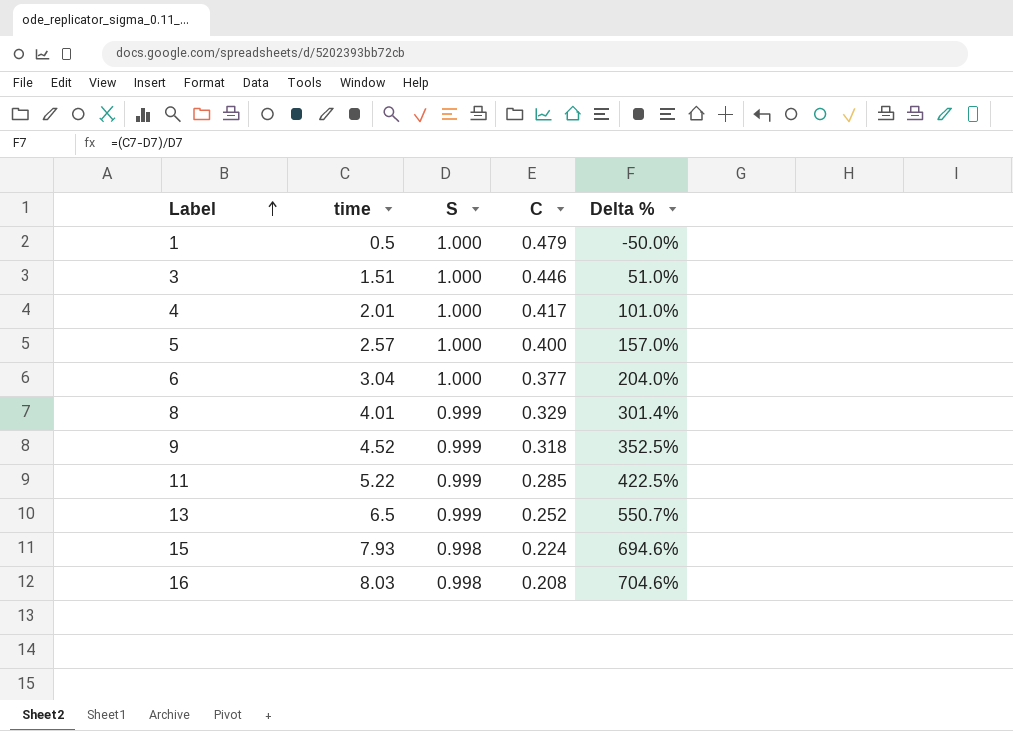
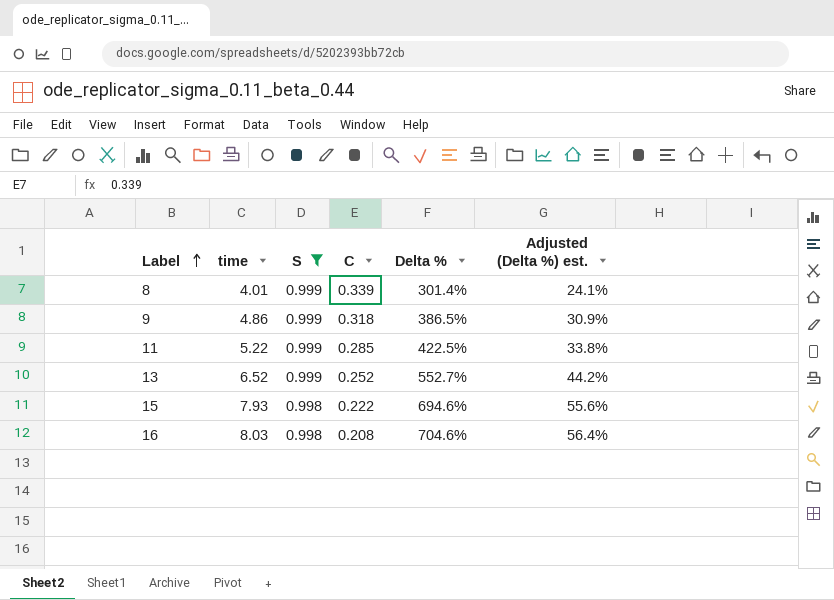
filter: none -> S != 1.000
column Adjusted (Delta %) est. | formula: none -> [Delta %] * 0.08
8 | C: 0.329 -> 0.339
9 | time: 4.52 -> 4.86
9 | Delta %: 352.5% -> 386.5%
13 | time: 6.5 -> 6.52
13 | Delta %: 550.7% -> 552.7%
15 | C: 0.224 -> 0.222

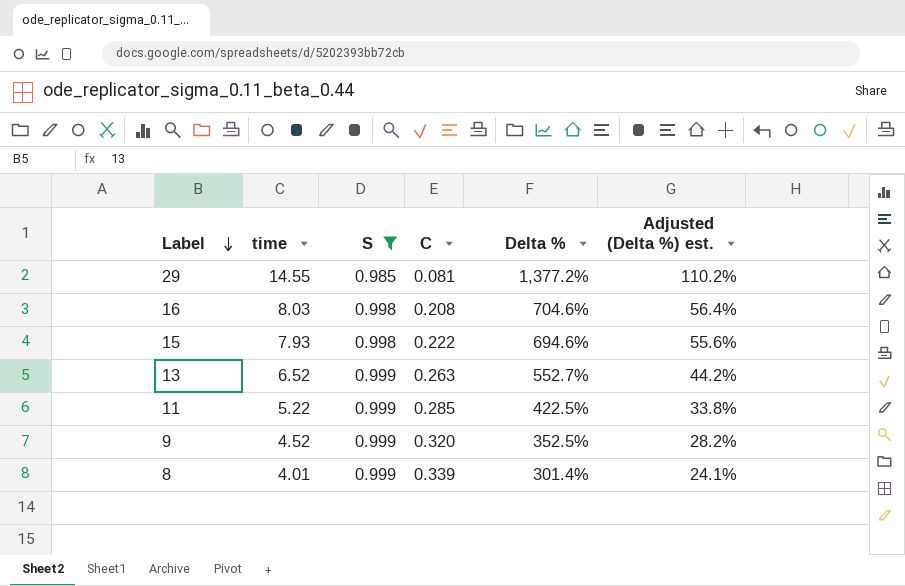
row order: Label ascending -> Label descending
row 29: none -> 14.55 | 0.985 | 0.081 | 1,377.2% | 110.2%
13 | C: 0.252 -> 0.263
9 | time: 4.86 -> 4.52
9 | C: 0.318 -> 0.320
9 | Delta %: 386.5% -> 352.5%
9 | Adjusted (Delta %) est.: 30.9% -> 28.2%

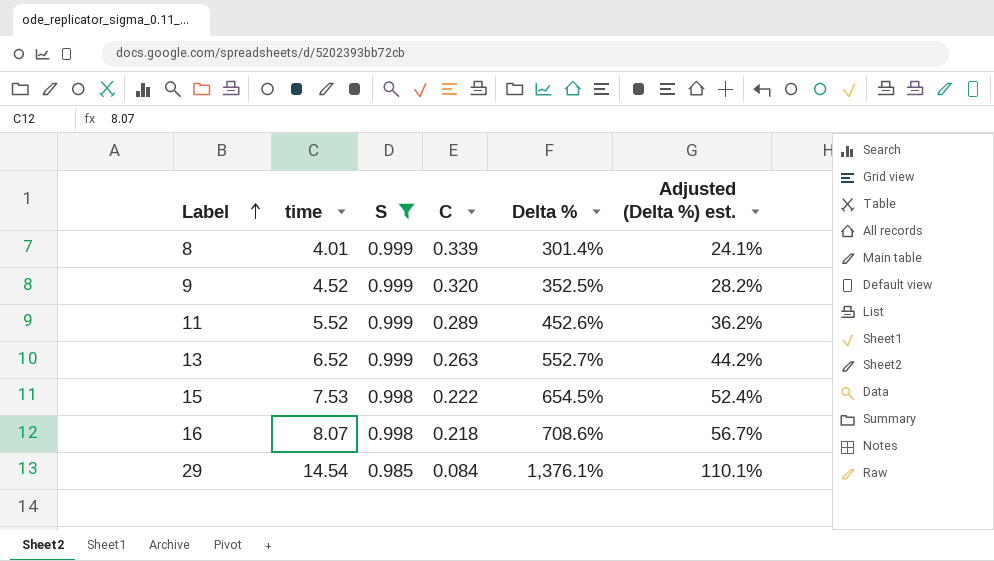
row order: Label descending -> Label ascending
11 | time: 5.22 -> 5.52
11 | C: 0.285 -> 0.289
11 | Delta %: 422.5% -> 452.6%
11 | Adjusted (Delta %) est.: 33.8% -> 36.2%
15 | time: 7.93 -> 7.53
15 | Delta %: 694.6% -> 654.5%
15 | Adjusted (Delta %) est.: 55.6% -> 52.4%
16 | time: 8.03 -> 8.07
16 | C: 0.208 -> 0.218
16 | Delta %: 704.6% -> 708.6%
16 | Adjusted (Delta %) est.: 56.4% -> 56.7%
29 | time: 14.55 -> 14.54
29 | C: 0.081 -> 0.084
29 | Delta %: 1,377.2% -> 1,376.1%
29 | Adjusted (Delta %) est.: 110.2% -> 110.1%

